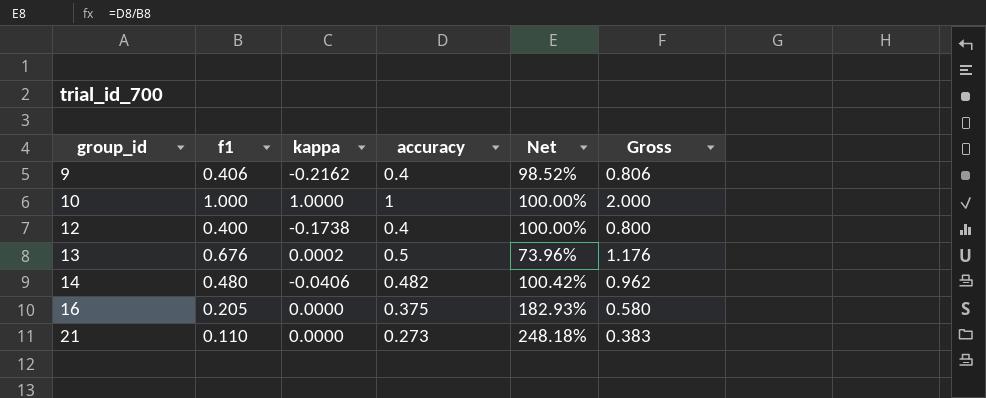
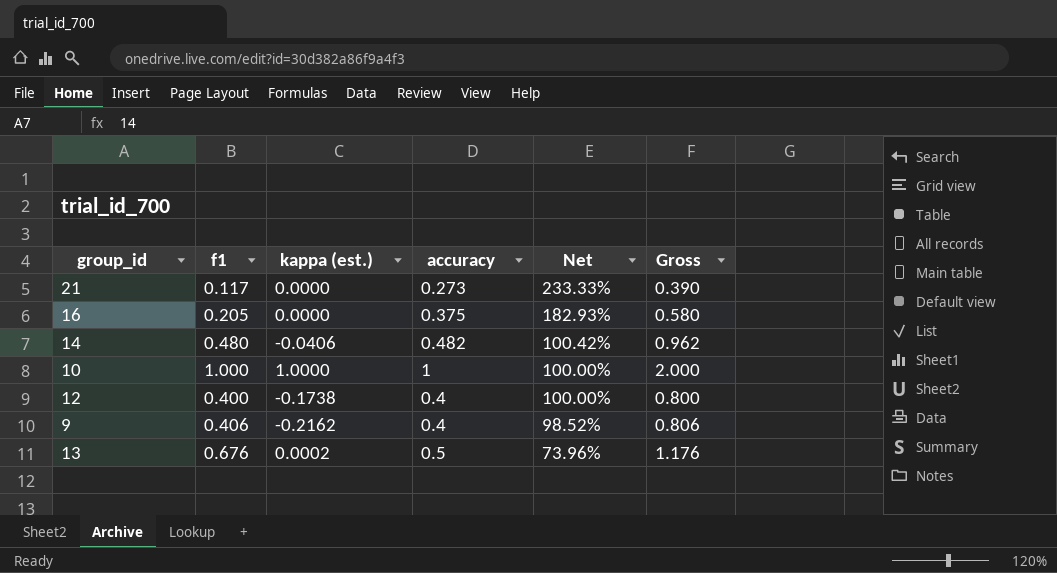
row order: group_id ascending -> Net descending
column name: kappa -> kappa (est.)
21 | f1: 0.110 -> 0.117
21 | Net: 248.18% -> 233.33%
21 | Gross: 0.383 -> 0.390

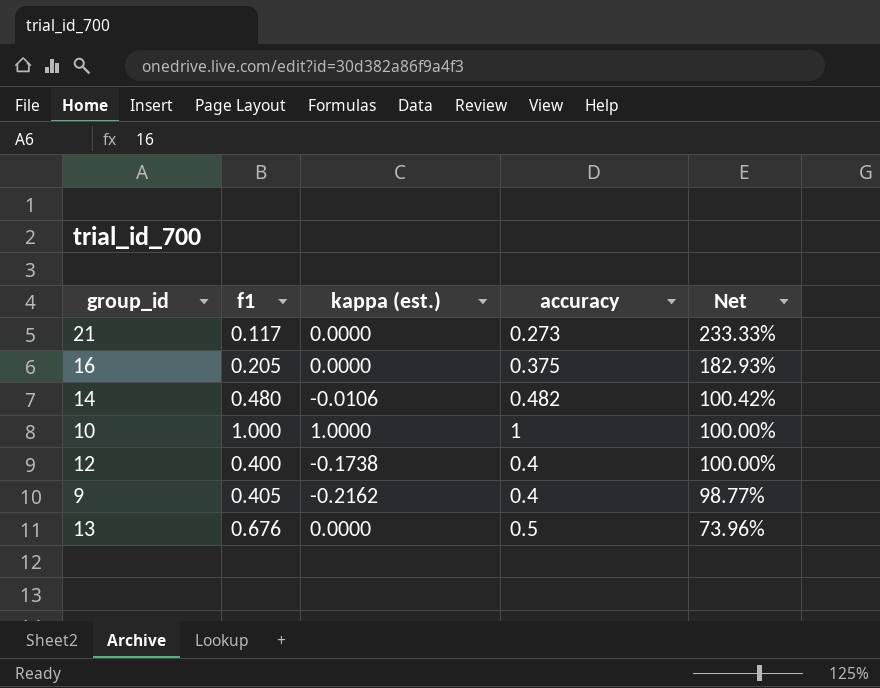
column Gross | formula: [f1] + [accuracy] -> none
14 | kappa (est.): -0.0406 -> -0.0106
9 | f1: 0.406 -> 0.405
9 | Net: 98.52% -> 98.77%
13 | kappa (est.): 0.0002 -> 0.0000

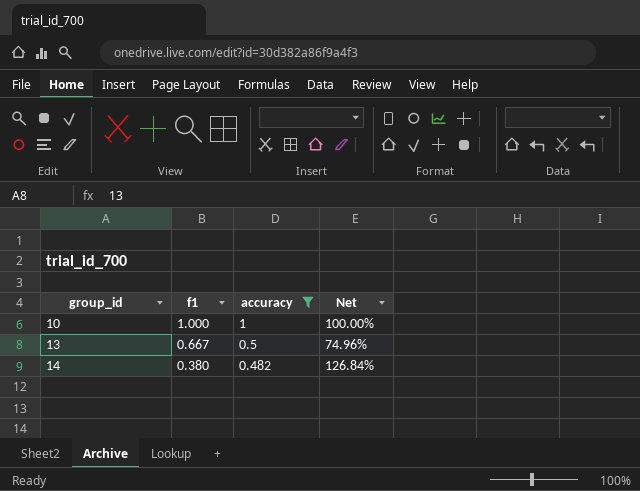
filter: none -> accuracy >= 0.482
row order: Net descending -> group_id ascending
column kappa (est.) | position: 3 -> none
13 | f1: 0.676 -> 0.667
13 | Net: 73.96% -> 74.96%
14 | f1: 0.480 -> 0.380
14 | Net: 100.42% -> 126.84%

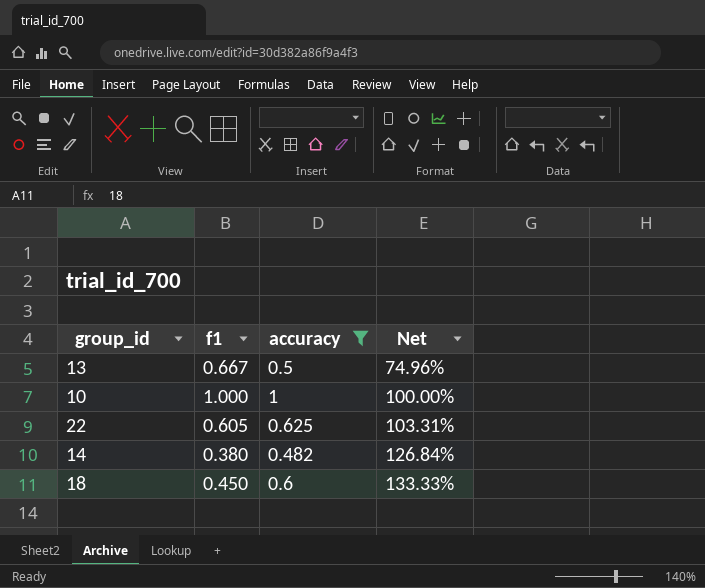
row order: group_id ascending -> Net ascending
row 22: none -> 0.605 | 0.625 | 103.31%
row 18: none -> 0.450 | 0.6 | 133.33%

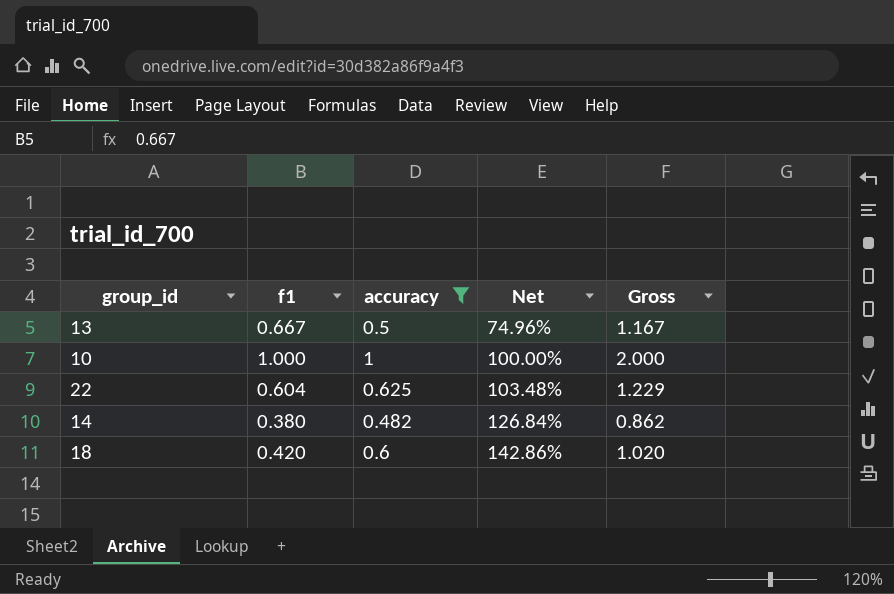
column Gross | formula: none -> [f1] + [accuracy]
22 | f1: 0.605 -> 0.604
22 | Net: 103.31% -> 103.48%
18 | f1: 0.450 -> 0.420
18 | Net: 133.33% -> 142.86%

